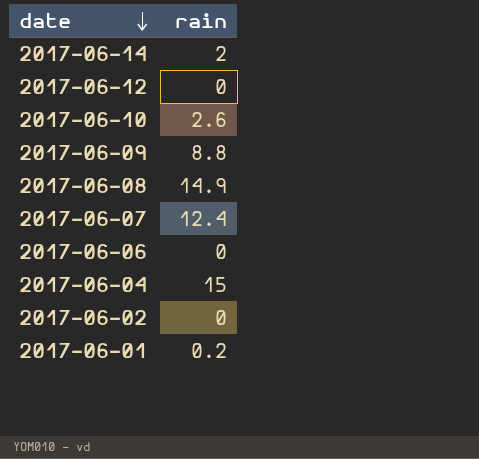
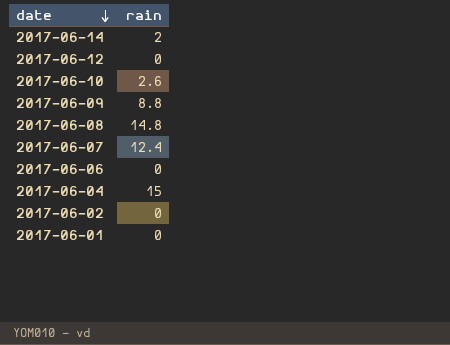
2017-06-08 | rain: 14.9 -> 14.8
2017-06-01 | rain: 0.2 -> 0

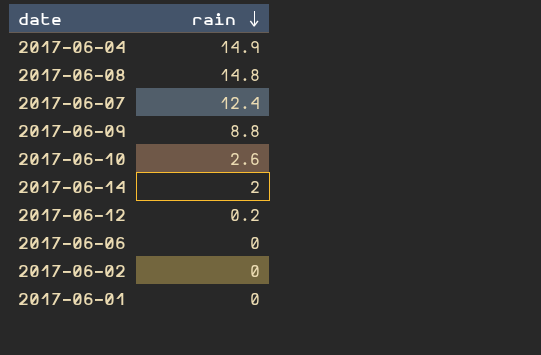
row order: date descending -> rain descending
2017-06-04 | rain: 15 -> 14.9
2017-06-12 | rain: 0 -> 0.2

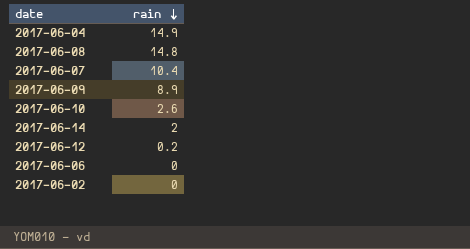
row 2017-06-01: 0 -> none
2017-06-07 | rain: 12.4 -> 10.4
2017-06-09 | rain: 8.8 -> 8.9

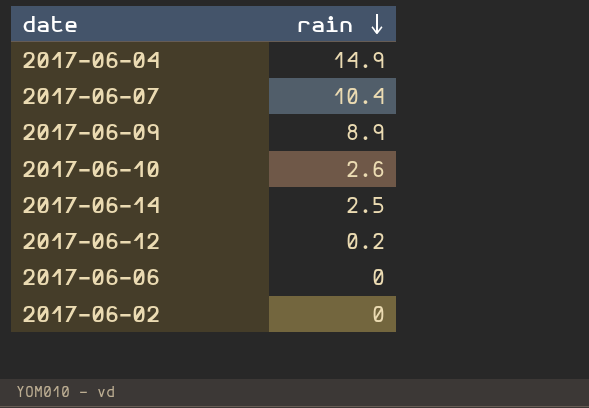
row 2017-06-08: 14.8 -> none
2017-06-14 | rain: 2 -> 2.5

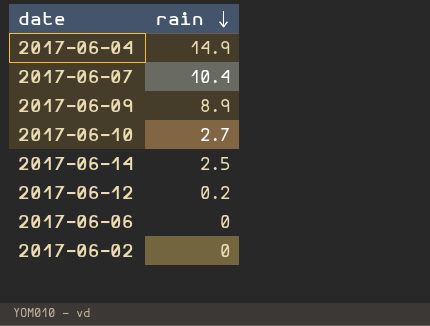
2017-06-10 | rain: 2.6 -> 2.7

